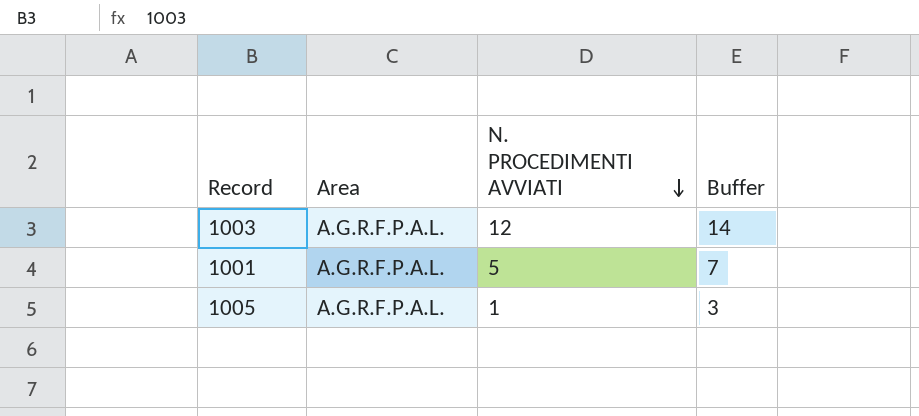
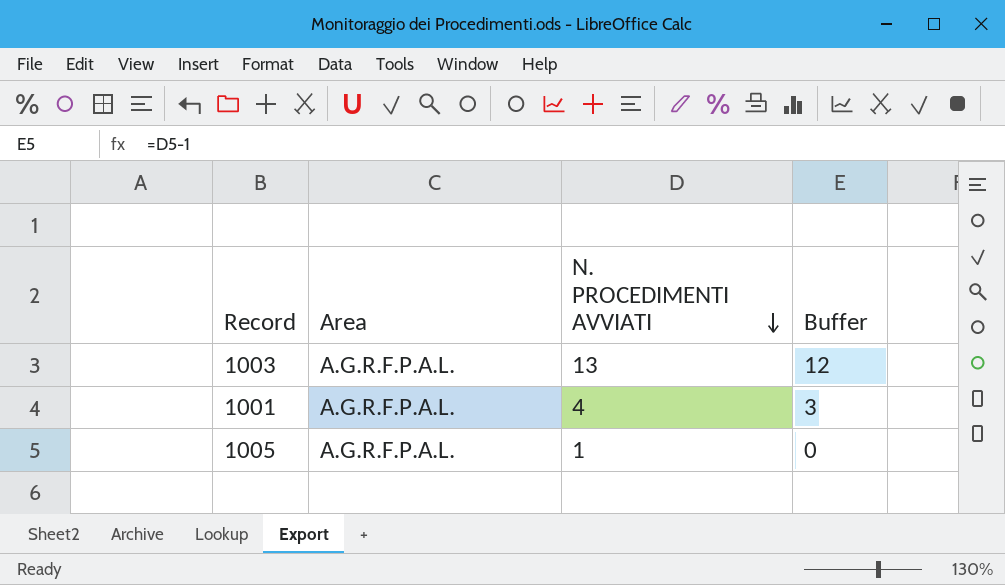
column Buffer | formula: [N. PROCEDIMENTI AVVIATI] + 2 -> [N. PROCEDIMENTI AVVIATI] - 1
1003 | N. PROCEDIMENTI AVVIATI: 12 -> 13
1001 | N. PROCEDIMENTI AVVIATI: 5 -> 4

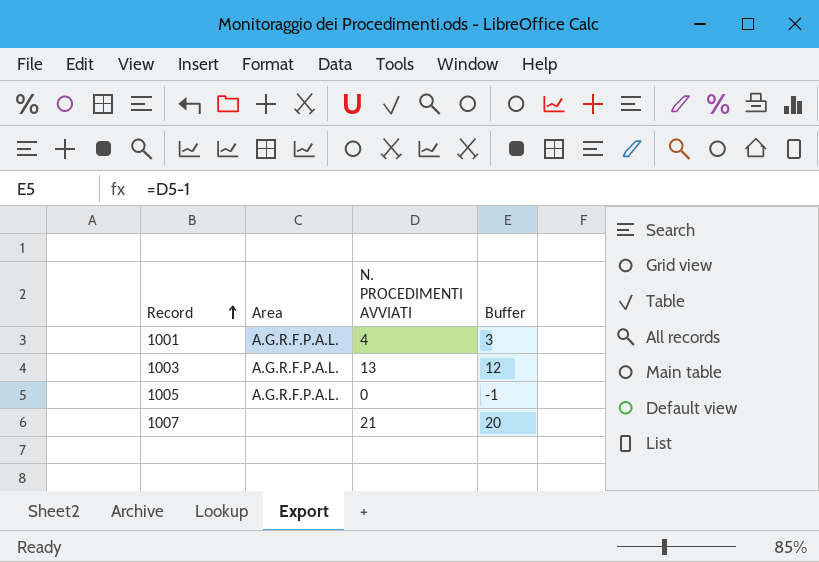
row order: N. PROCEDIMENTI AVVIATI descending -> Record ascending
1005 | N. PROCEDIMENTI AVVIATI: 1 -> 0
1005 | Buffer: 0 -> -1
row 1007: none -> none | 21 | 20

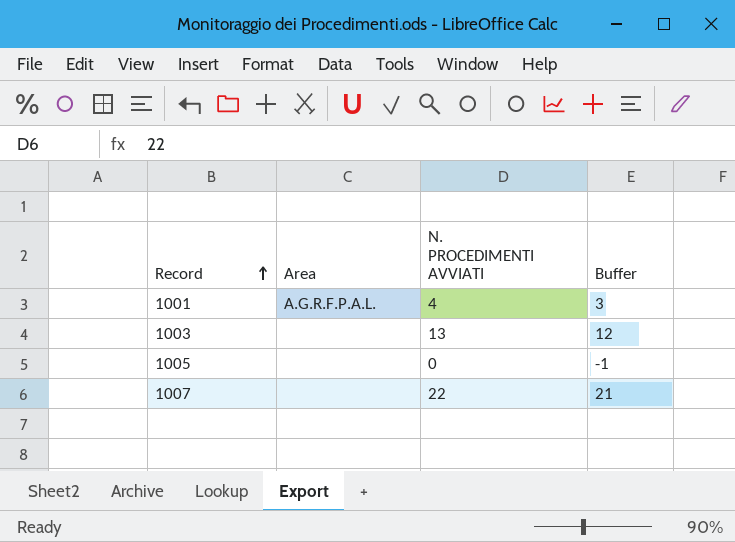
1003 | Area: A.G.R.F.P.A.L. -> none
1005 | Area: A.G.R.F.P.A.L. -> none
1007 | N. PROCEDIMENTI AVVIATI: 21 -> 22
1007 | Buffer: 20 -> 21

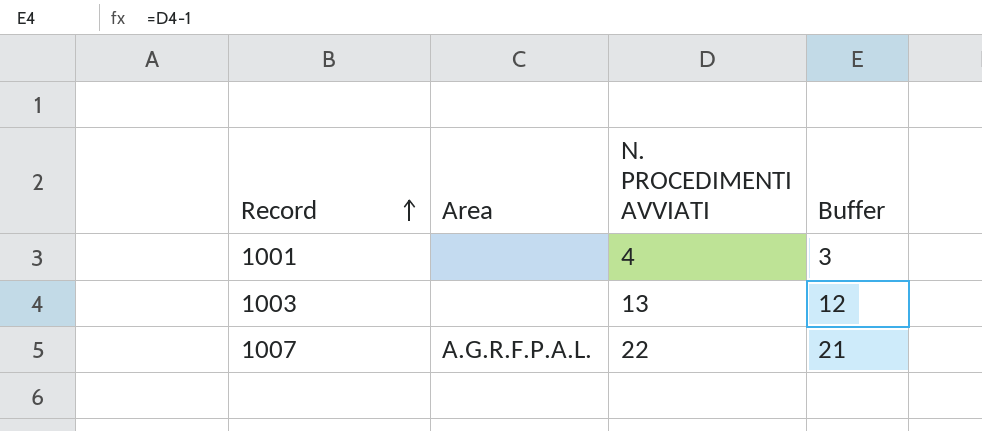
row 1005: none | 0 | -1 -> none
1001 | Area: A.G.R.F.P.A.L. -> none
1007 | Area: none -> A.G.R.F.P.A.L.

